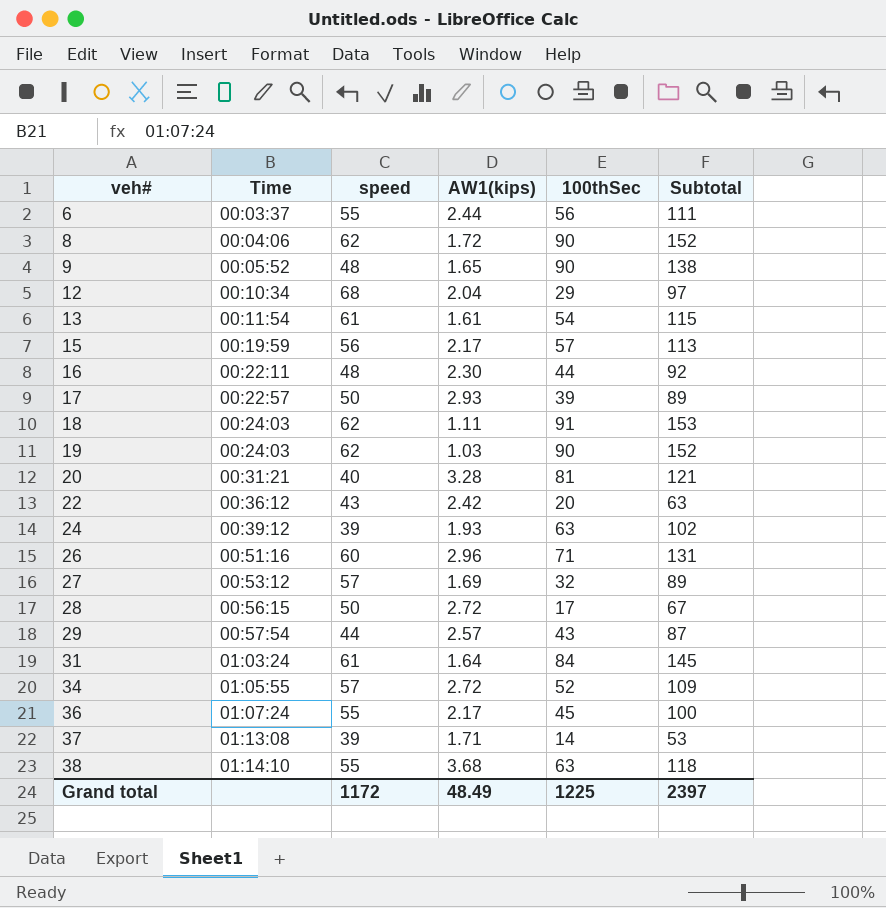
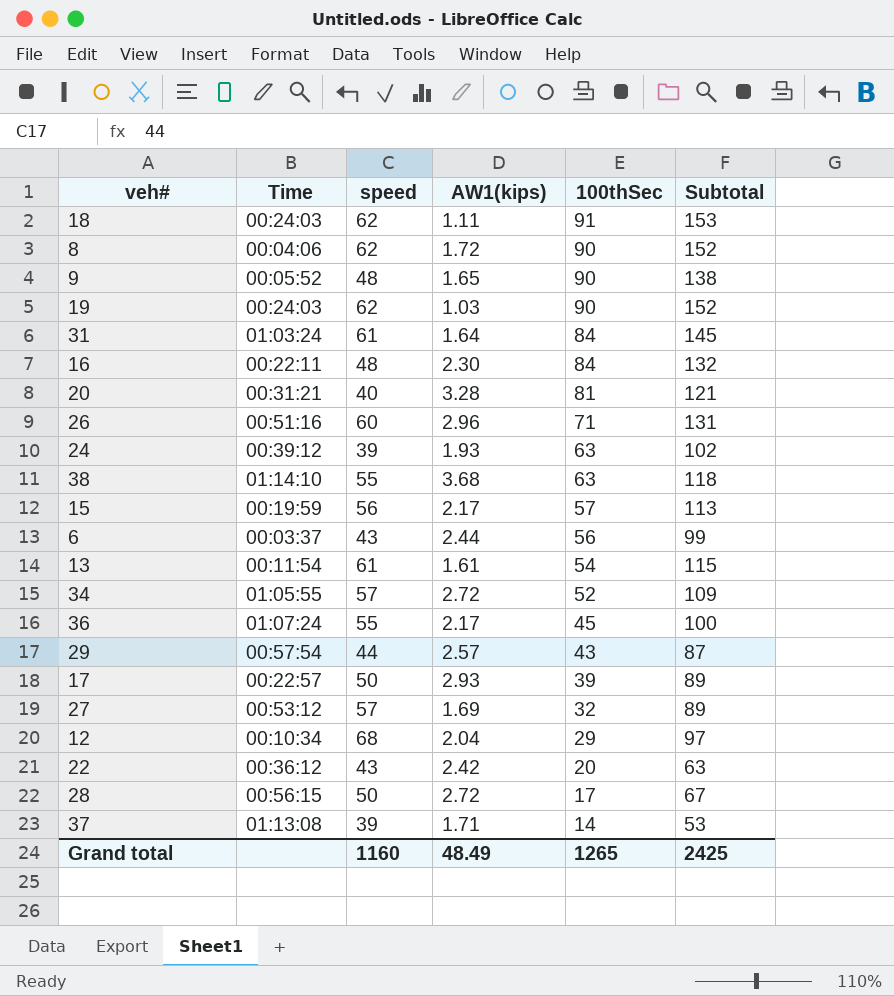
row order: veh# ascending -> 100thSec descending
16 | 100thSec: 44 -> 84
16 | Subtotal: 92 -> 132
6 | speed: 55 -> 43
6 | Subtotal: 111 -> 99
Grand total | speed: 1172 -> 1160
Grand total | 100thSec: 1225 -> 1265
Grand total | Subtotal: 2397 -> 2425

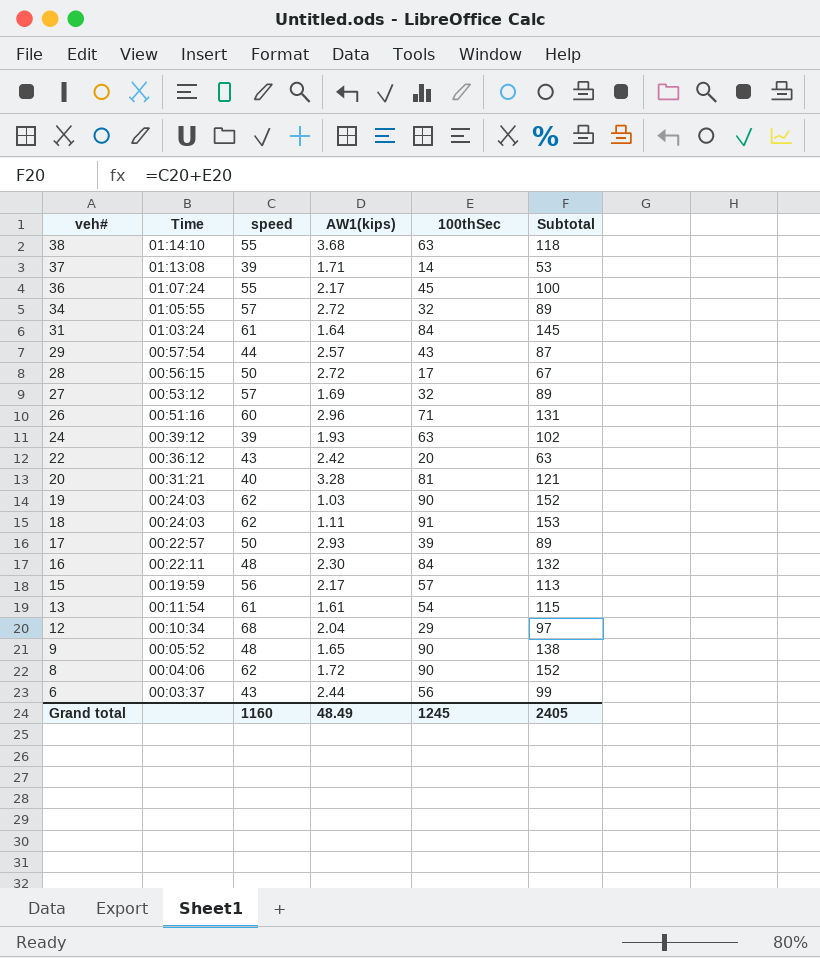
row order: 100thSec descending -> veh# descending
34 | 100thSec: 52 -> 32
34 | Subtotal: 109 -> 89
Grand total | 100thSec: 1265 -> 1245
Grand total | Subtotal: 2425 -> 2405

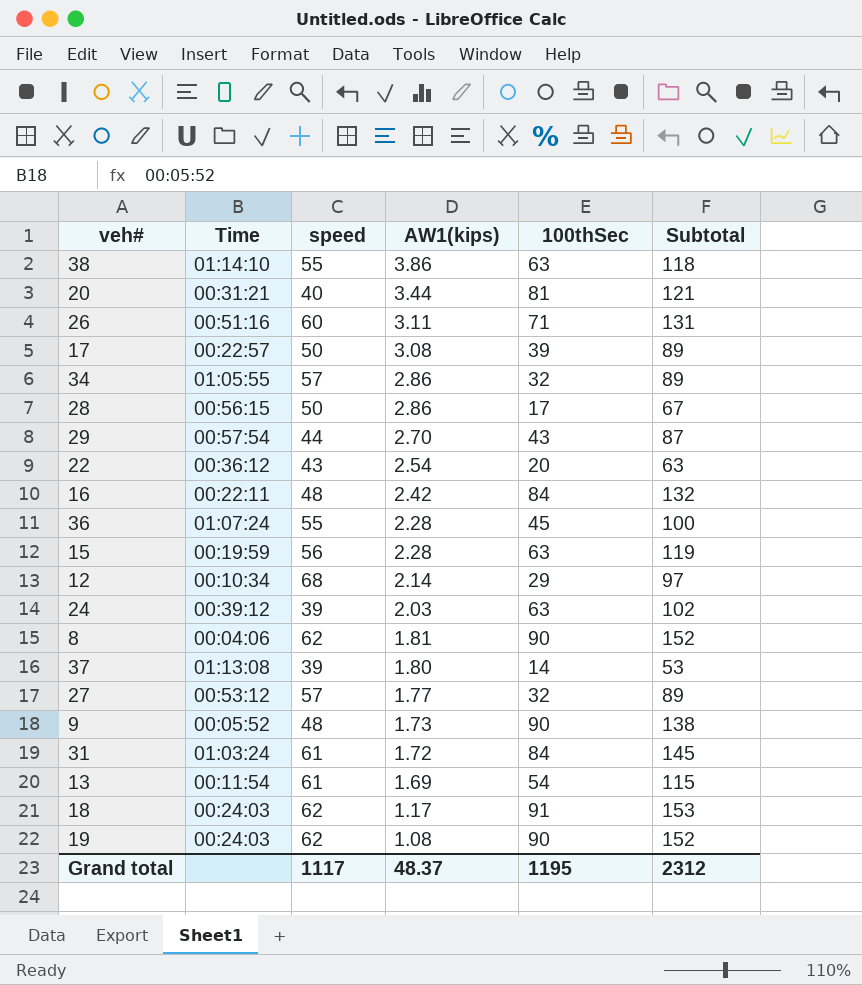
row order: veh# descending -> AW1(kips) descending
row 6: 00:03:37 | 43 | 2.44 | 56 | 99 -> none
38 | AW1(kips): 3.68 -> 3.86
20 | AW1(kips): 3.28 -> 3.44
26 | AW1(kips): 2.96 -> 3.11
17 | AW1(kips): 2.93 -> 3.08
34 | AW1(kips): 2.72 -> 2.86
28 | AW1(kips): 2.72 -> 2.86
29 | AW1(kips): 2.57 -> 2.70
22 | AW1(kips): 2.42 -> 2.54
16 | AW1(kips): 2.30 -> 2.42
36 | AW1(kips): 2.17 -> 2.28
15 | AW1(kips): 2.17 -> 2.28
15 | 100thSec: 57 -> 63
15 | Subtotal: 113 -> 119
12 | AW1(kips): 2.04 -> 2.14
24 | AW1(kips): 1.93 -> 2.03
8 | AW1(kips): 1.72 -> 1.81
37 | AW1(kips): 1.71 -> 1.80
27 | AW1(kips): 1.69 -> 1.77
9 | AW1(kips): 1.65 -> 1.73
31 | AW1(kips): 1.64 -> 1.72
13 | AW1(kips): 1.61 -> 1.69
18 | AW1(kips): 1.11 -> 1.17
19 | AW1(kips): 1.03 -> 1.08
Grand total | speed: 1160 -> 1117
Grand total | AW1(kips): 48.49 -> 48.37
Grand total | 100thSec: 1245 -> 1195
Grand total | Subtotal: 2405 -> 2312

